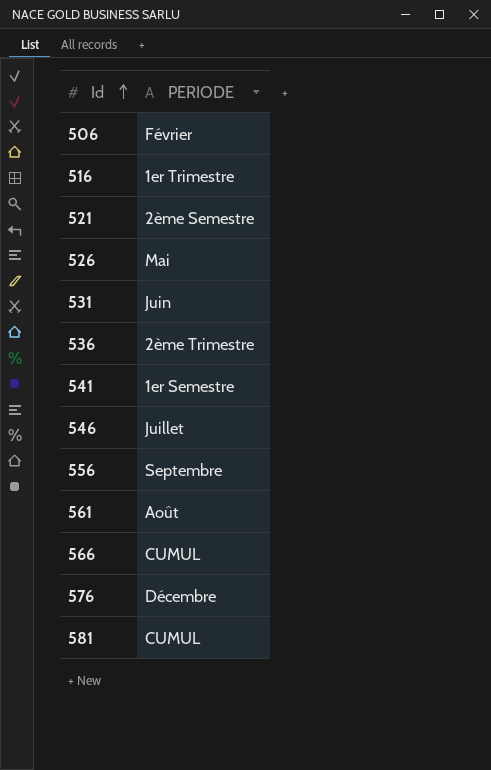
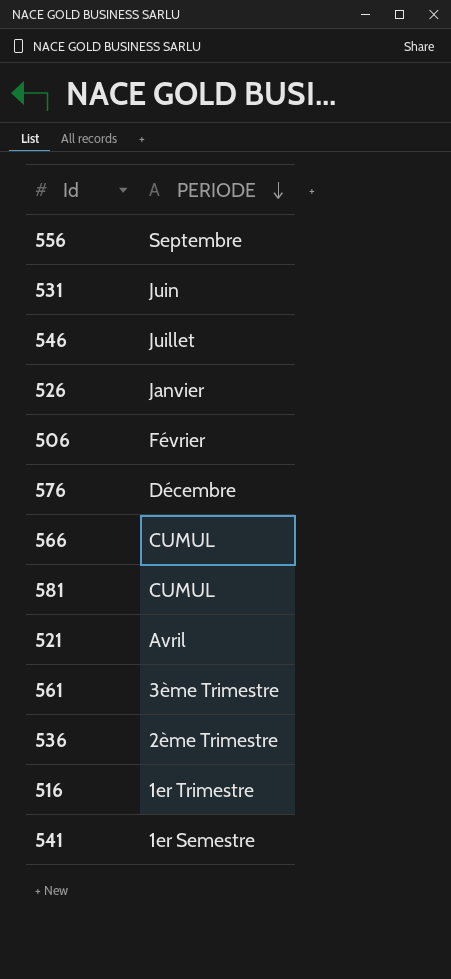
row order: Id ascending -> PERIODE descending
526 | PERIODE: Mai -> Janvier
521 | PERIODE: 2ème Semestre -> Avril
561 | PERIODE: Août -> 3ème Trimestre

